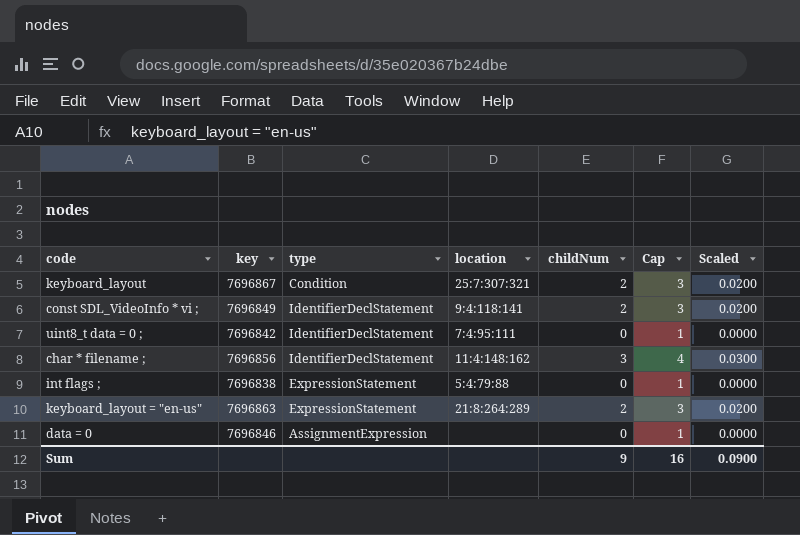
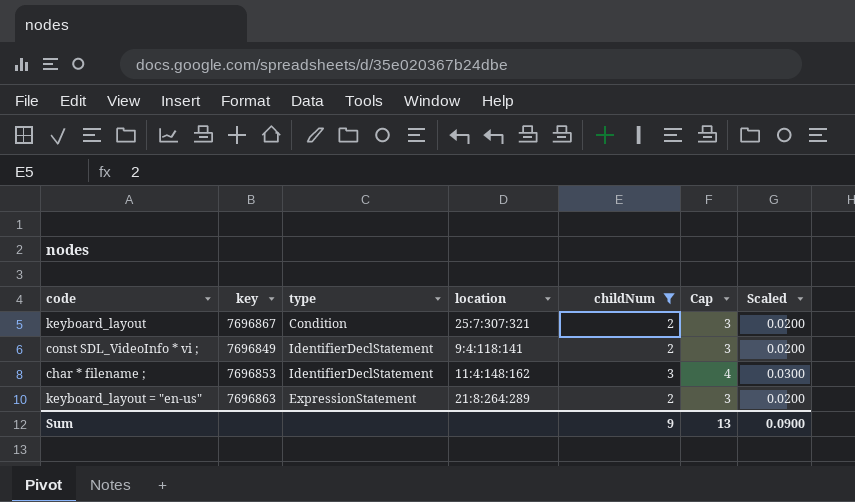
filter: none -> childNum != 0
char * filename ; | key: 7696856 -> 7696853
Sum | Cap: 16 -> 13

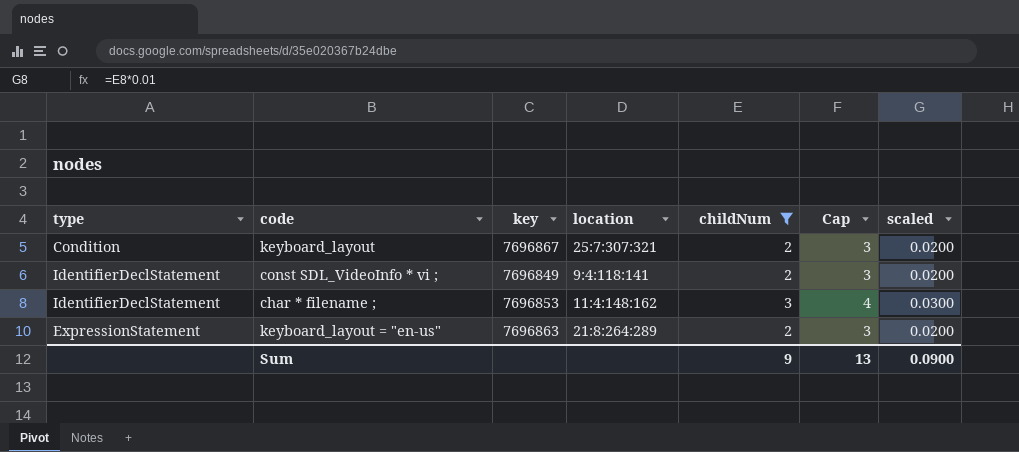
column type | position: 3 -> 1
column name: Scaled -> scaled

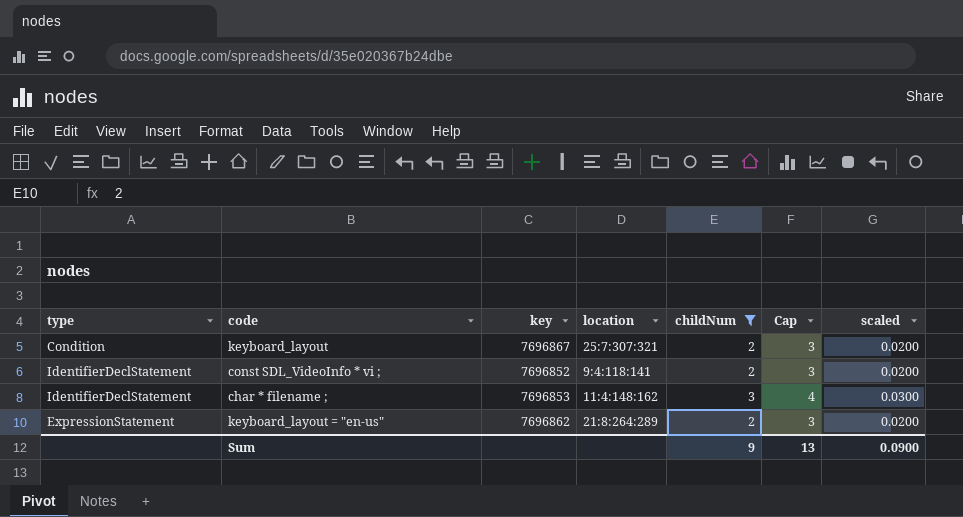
const SDL_VideoInfo * vi ; | key: 7696849 -> 7696852
keyboard_layout = "en-us" | key: 7696863 -> 7696862

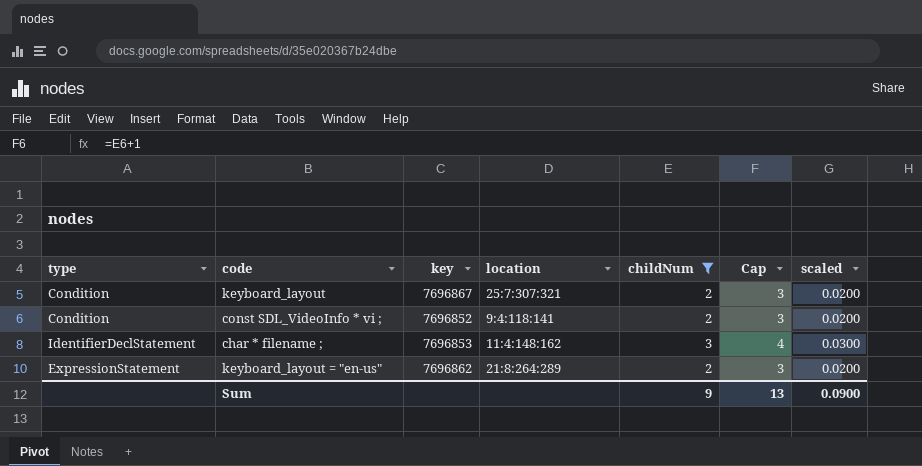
const SDL_VideoInfo * vi ; | type: IdentifierDeclStatement -> Condition

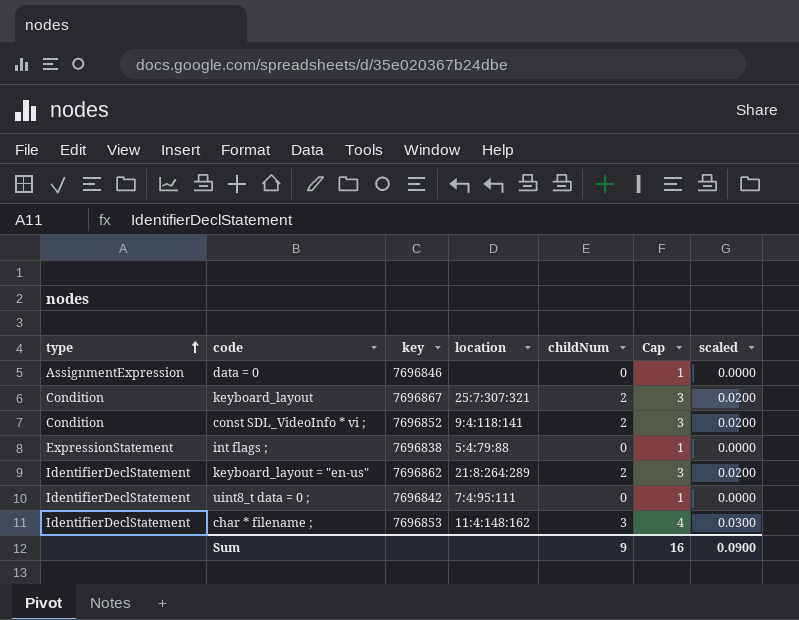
filter: childNum != 0 -> none
row order: none -> type ascending
keyboard_layout = "en-us" | type: ExpressionStatement -> IdentifierDeclStatement
Sum | Cap: 13 -> 16

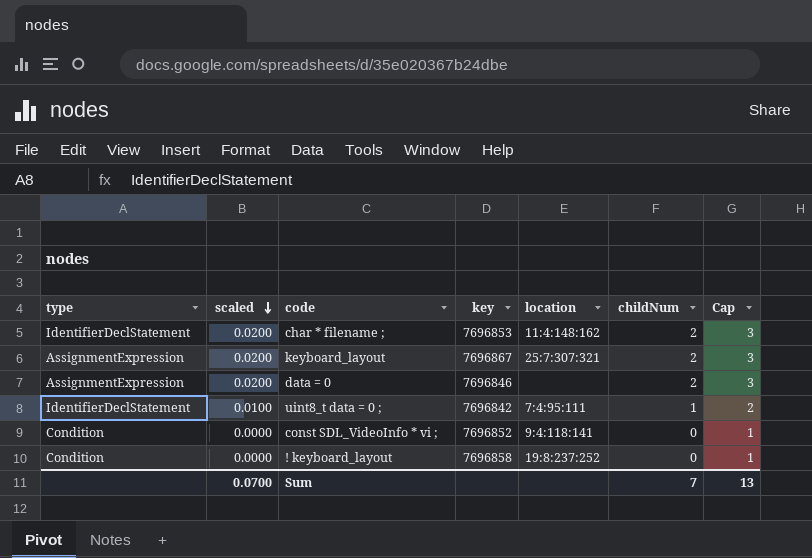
row order: type ascending -> scaled descending
column scaled | position: 7 -> 2
row int flags ;: ExpressionStatement | 7696838 | 5:4:79:88 | 0 | 1 | 0.0000 -> none
row keyboard_layout = "en-us": IdentifierDeclStatement | 7696862 | 21:8:264:289 | 2 | 3 | 0.0200 -> none
char * filename ; | scaled: 0.0300 -> 0.0200
char * filename ; | childNum: 3 -> 2
char * filename ; | Cap: 4 -> 3
keyboard_layout | type: Condition -> AssignmentExpression
data = 0 | scaled: 0.0000 -> 0.0200
data = 0 | childNum: 0 -> 2
data = 0 | Cap: 1 -> 3
uint8_t data = 0 ; | scaled: 0.0000 -> 0.0100
uint8_t data = 0 ; | childNum: 0 -> 1
uint8_t data = 0 ; | Cap: 1 -> 2
const SDL_VideoInfo * vi ; | scaled: 0.0200 -> 0.0000
const SDL_VideoInfo * vi ; | childNum: 2 -> 0
const SDL_VideoInfo * vi ; | Cap: 3 -> 1
row ! keyboard_layout: none -> Condition | 0.0000 | 7696858 | 19:8:237:252 | 0 | 1
Sum | scaled: 0.0900 -> 0.0700
Sum | childNum: 9 -> 7
Sum | Cap: 16 -> 13

